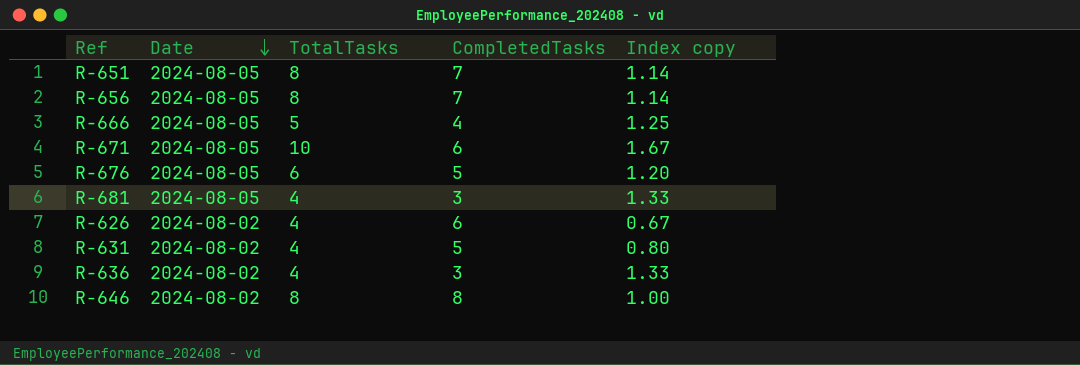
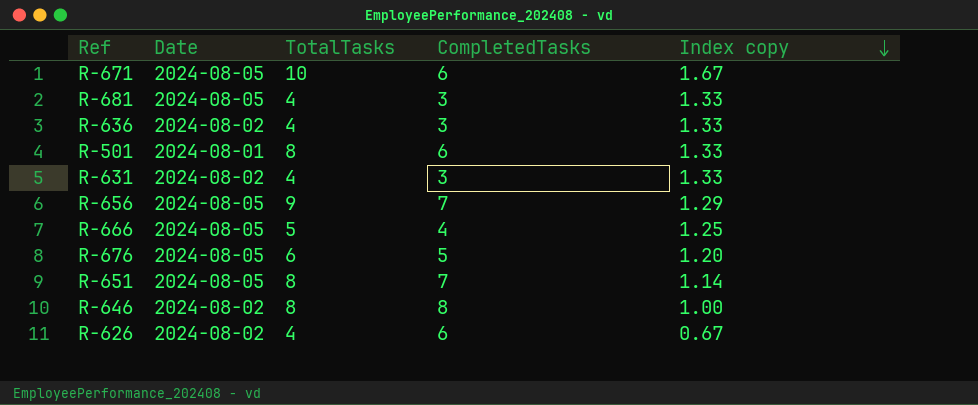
row order: Date descending -> Index copy descending
row R-501: none -> 2024-08-01 | 8 | 6 | 1.33
R-631 | CompletedTasks: 5 -> 3
R-631 | Index copy: 0.80 -> 1.33
R-656 | TotalTasks: 8 -> 9
R-656 | Index copy: 1.14 -> 1.29

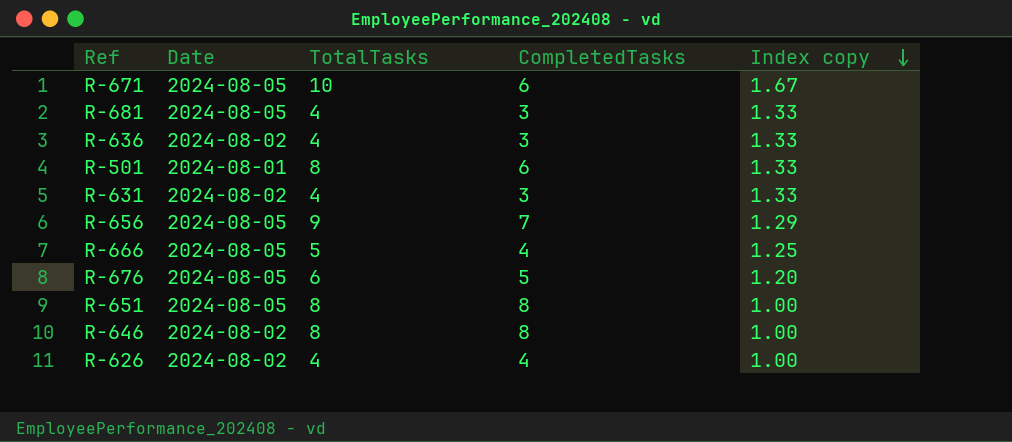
R-651 | CompletedTasks: 7 -> 8
R-651 | Index copy: 1.14 -> 1.00
R-626 | CompletedTasks: 6 -> 4
R-626 | Index copy: 0.67 -> 1.00

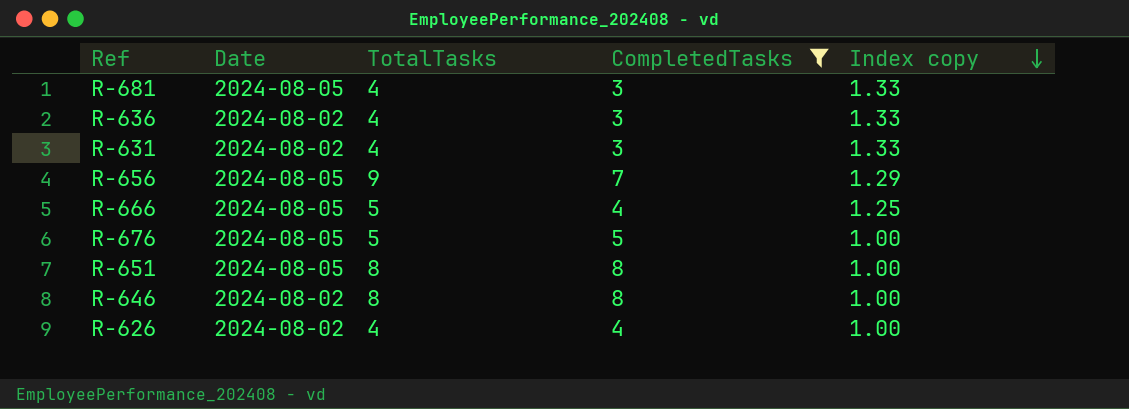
filter: none -> CompletedTasks != 6
R-676 | TotalTasks: 6 -> 5
R-676 | Index copy: 1.20 -> 1.00

